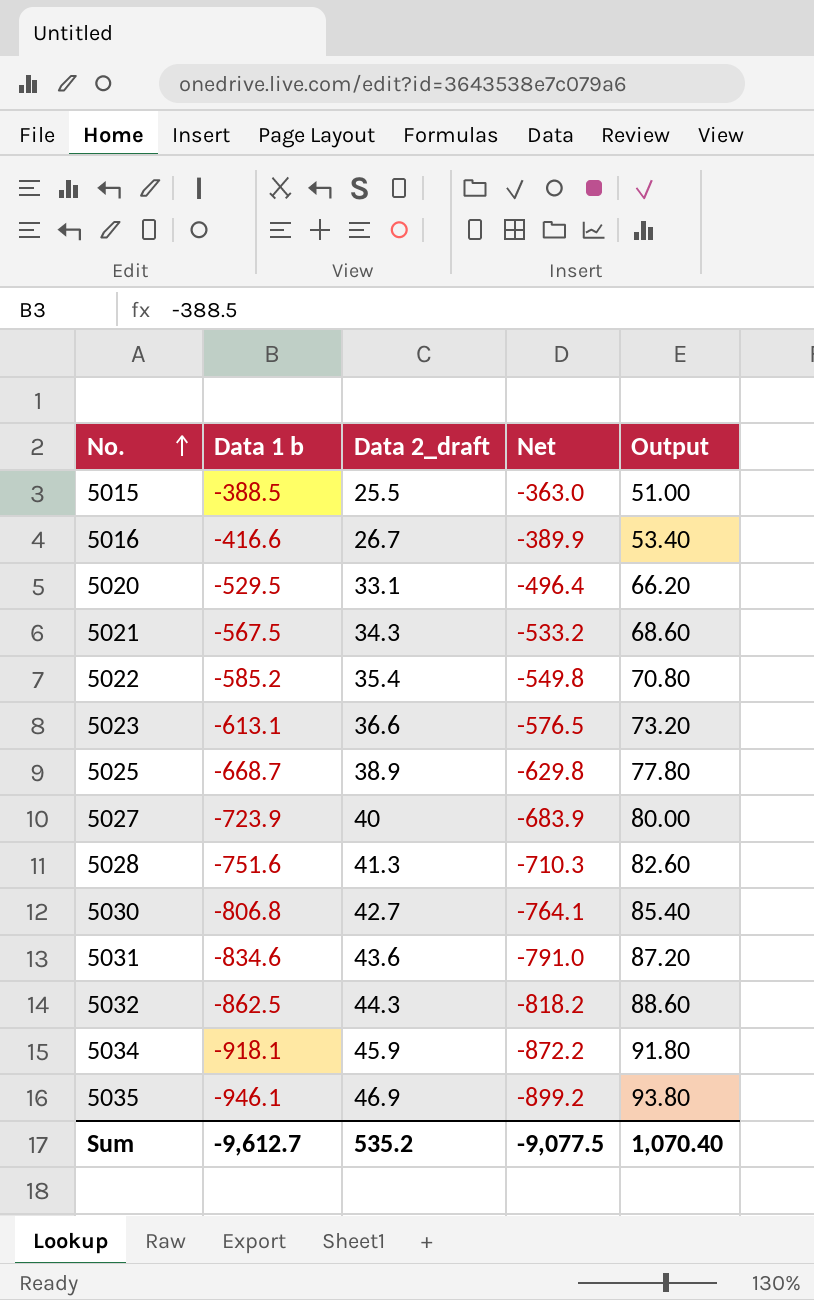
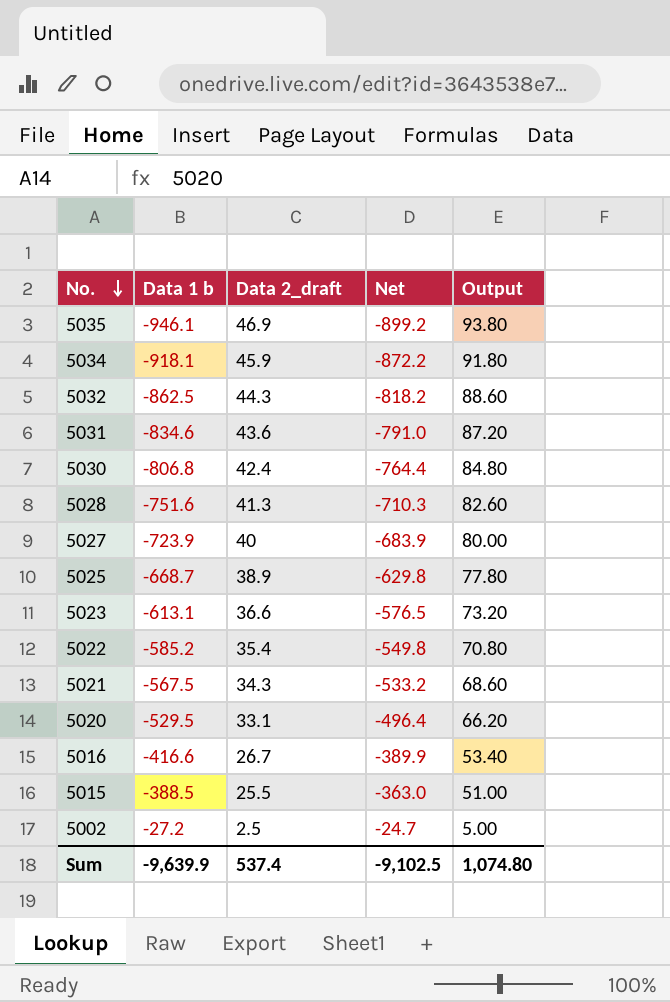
row order: No. ascending -> No. descending
5030 | Data 2_draft: 42.7 -> 42.4
5030 | Net: -764.1 -> -764.4
5030 | Output: 85.40 -> 84.80
row 5002: none -> -27.2 | 2.5 | -24.7 | 5.00
Sum | Data 1 b: -9,612.7 -> -9,639.9
Sum | Data 2_draft: 535.2 -> 537.4
Sum | Net: -9,077.5 -> -9,102.5
Sum | Output: 1,070.40 -> 1,074.80

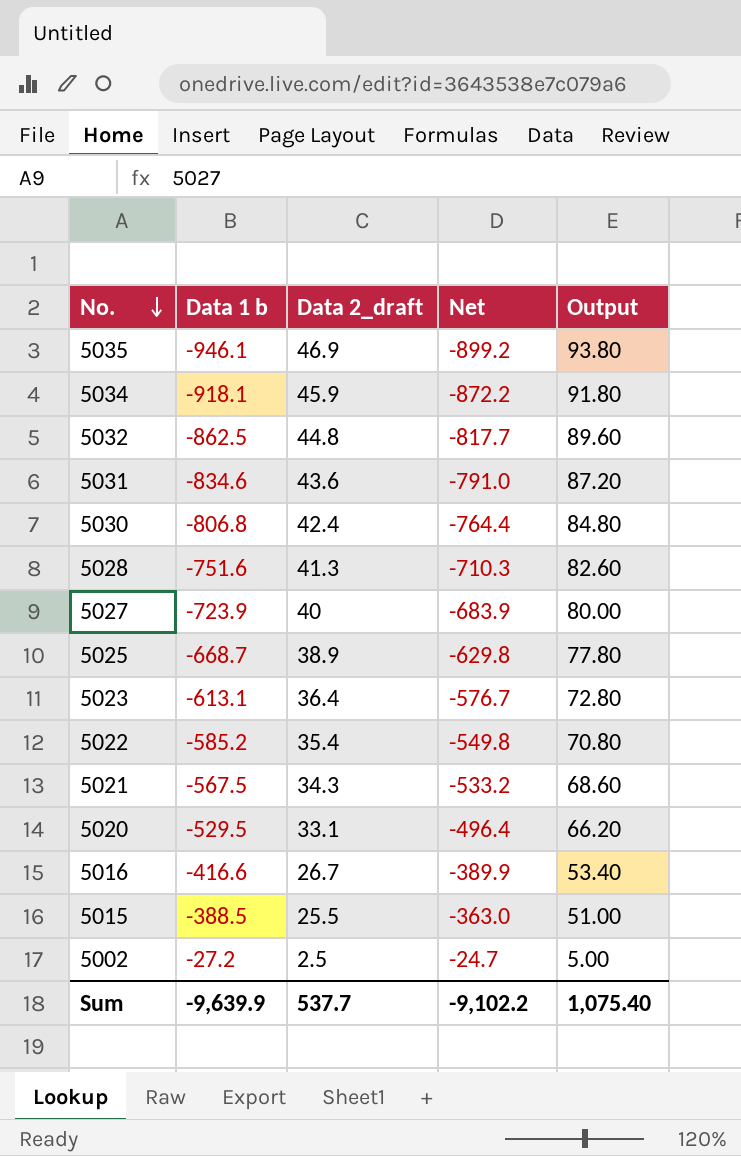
5032 | Data 2_draft: 44.3 -> 44.8
5032 | Net: -818.2 -> -817.7
5032 | Output: 88.60 -> 89.60
5023 | Data 2_draft: 36.6 -> 36.4
5023 | Net: -576.5 -> -576.7
5023 | Output: 73.20 -> 72.80
Sum | Data 2_draft: 537.4 -> 537.7
Sum | Net: -9,102.5 -> -9,102.2
Sum | Output: 1,074.80 -> 1,075.40

